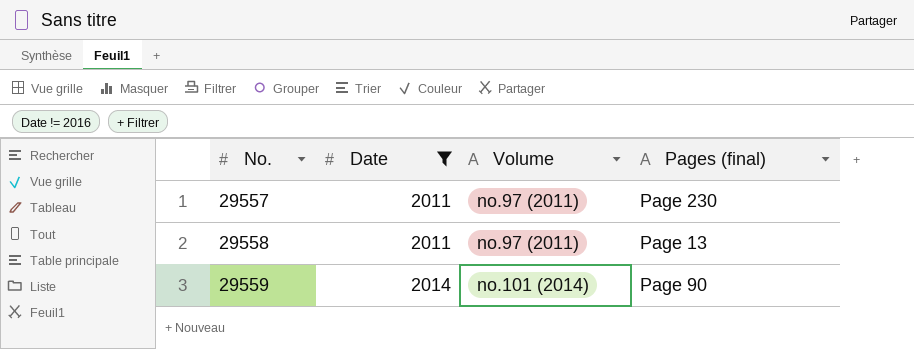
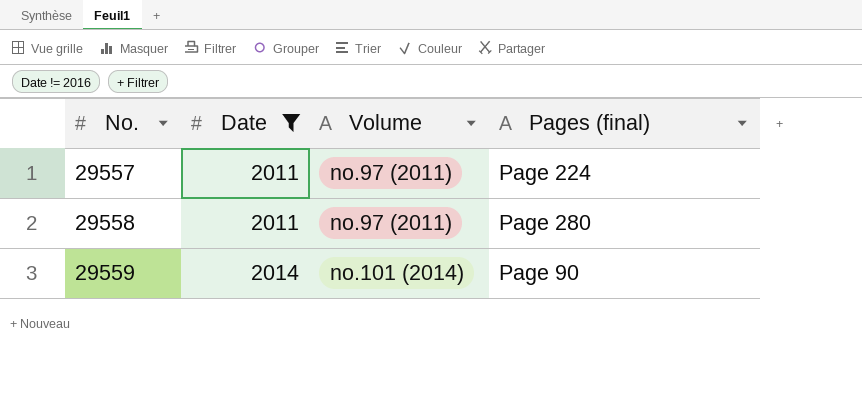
29557 | Pages (final): Page 230 -> Page 224
29558 | Pages (final): Page 13 -> Page 280

